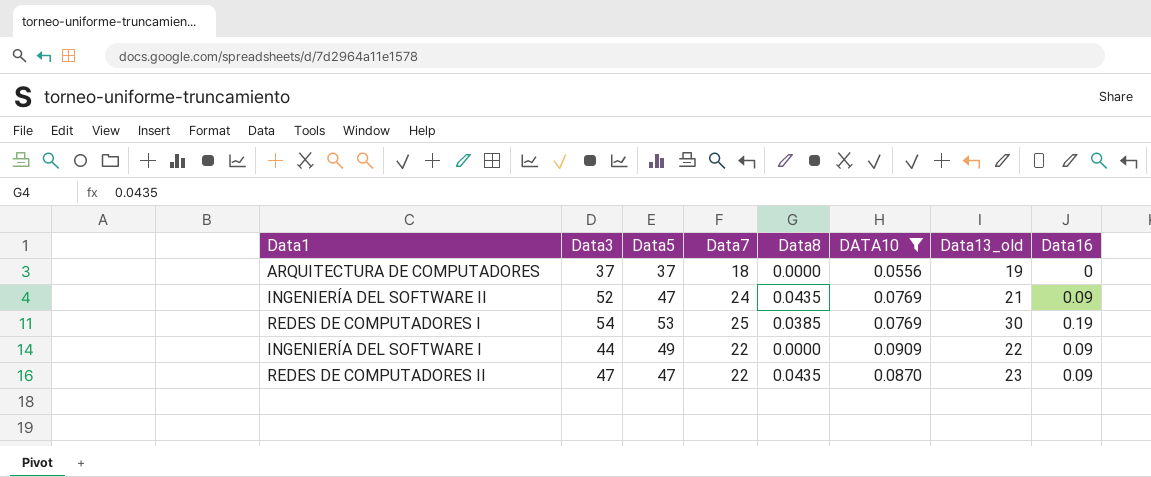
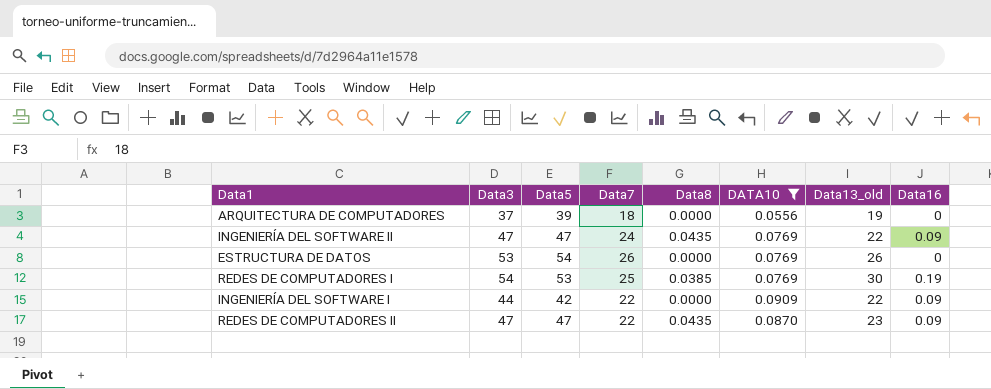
ARQUITECTURA DE COMPUTADORES | Data5: 37 -> 39
INGENIERÍA DEL SOFTWARE II | Data3: 52 -> 47
INGENIERÍA DEL SOFTWARE II | Data13_old: 21 -> 22
row ESTRUCTURA DE DATOS: none -> 53 | 54 | 26 | 0.0000 | 0.0769 | 26 | 0
INGENIERÍA DEL SOFTWARE I | Data5: 49 -> 42

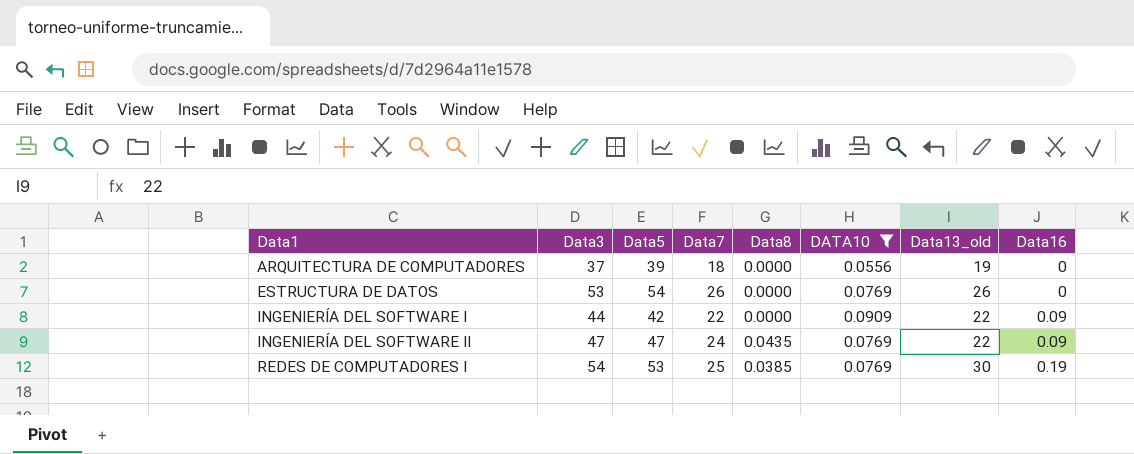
row order: none -> Data1 ascending
row REDES DE COMPUTADORES II: 47 | 47 | 22 | 0.0435 | 0.0870 | 23 | 0.09 -> none

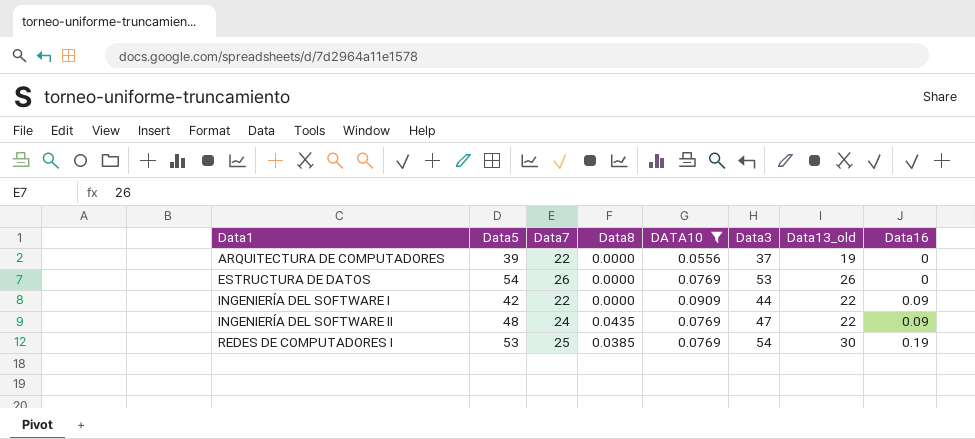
column Data3 | position: 2 -> 6
ARQUITECTURA DE COMPUTADORES | Data7: 18 -> 22
INGENIERÍA DEL SOFTWARE II | Data5: 47 -> 48

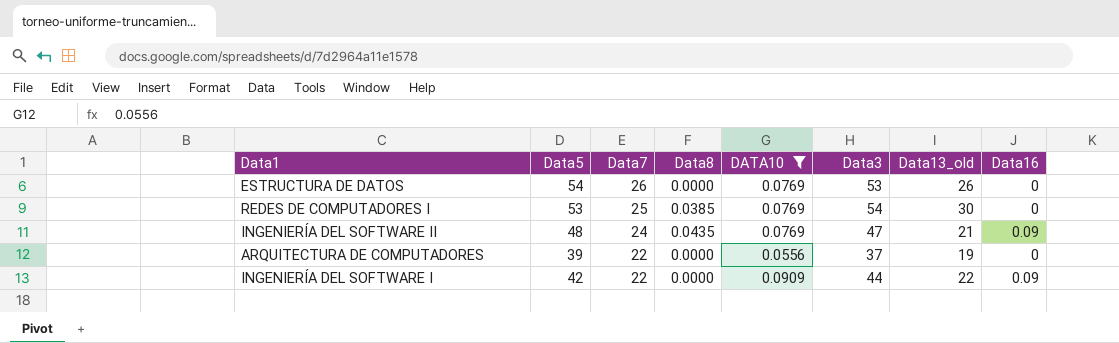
row order: Data1 ascending -> Data7 descending
REDES DE COMPUTADORES I | Data16: 0.19 -> 0
INGENIERÍA DEL SOFTWARE II | Data13_old: 22 -> 21

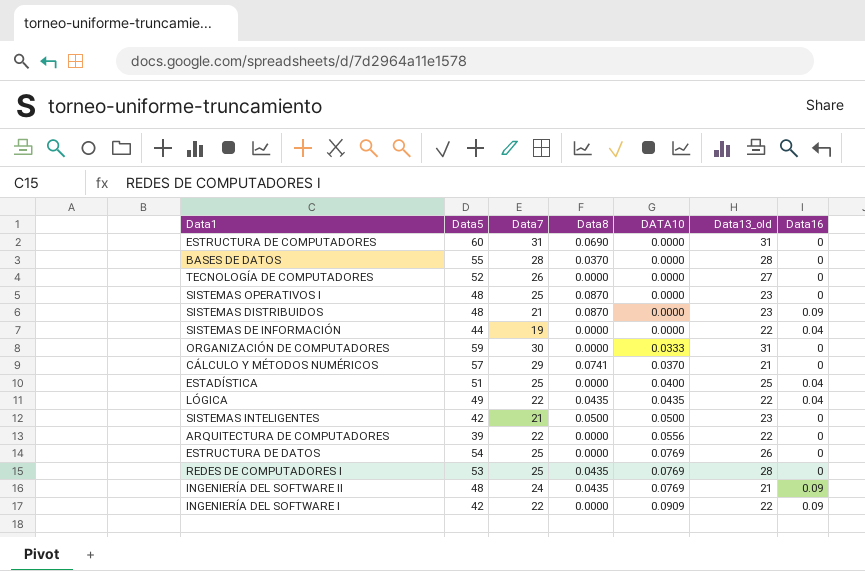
filter: DATA10 >= 0.0556 -> none
row order: Data7 descending -> DATA10 ascending
column Data3 | position: 6 -> none
ARQUITECTURA DE COMPUTADORES | Data13_old: 19 -> 22
ESTRUCTURA DE DATOS | Data7: 26 -> 25
REDES DE COMPUTADORES I | Data8: 0.0385 -> 0.0435
REDES DE COMPUTADORES I | Data13_old: 30 -> 28

